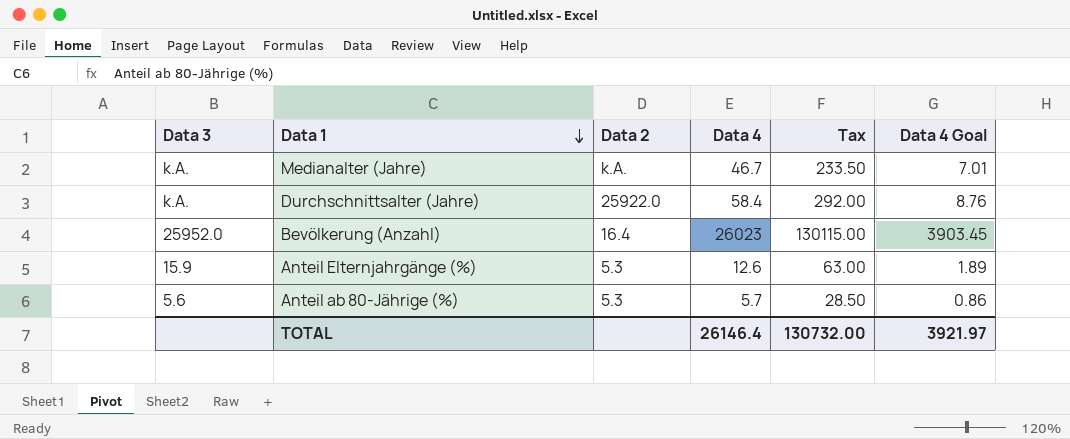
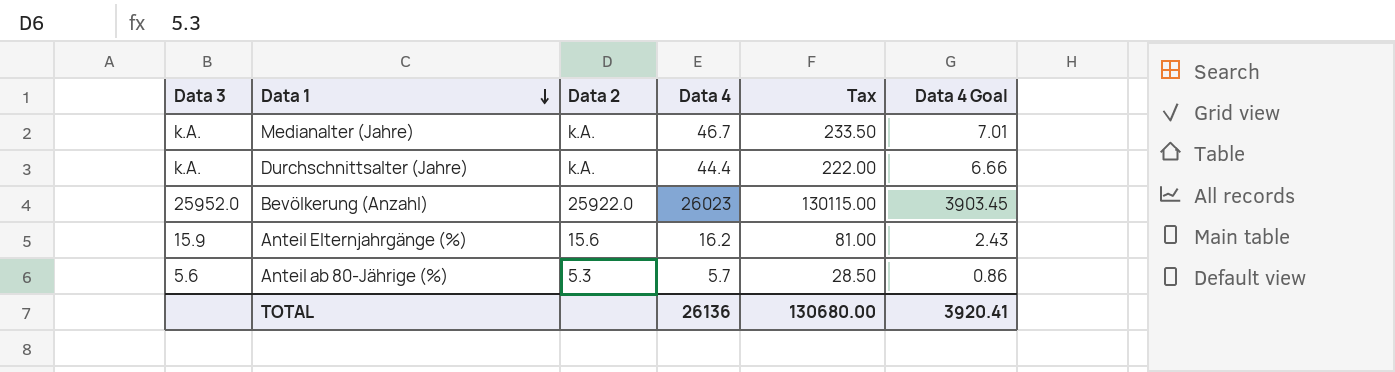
Durchschnittsalter (Jahre) | Data 2: 25922.0 -> k.A.
Durchschnittsalter (Jahre) | Data 4: 58.4 -> 44.4
Durchschnittsalter (Jahre) | Tax: 292.00 -> 222.00
Durchschnittsalter (Jahre) | Data 4 Goal: 8.76 -> 6.66
Bevölkerung (Anzahl) | Data 2: 16.4 -> 25922.0
Anteil Elternjahrgänge (%) | Data 2: 5.3 -> 15.6
Anteil Elternjahrgänge (%) | Data 4: 12.6 -> 16.2
Anteil Elternjahrgänge (%) | Tax: 63.00 -> 81.00
Anteil Elternjahrgänge (%) | Data 4 Goal: 1.89 -> 2.43
TOTAL | Data 4: 26146.4 -> 26136
TOTAL | Tax: 130732.00 -> 130680.00
TOTAL | Data 4 Goal: 3921.97 -> 3920.41

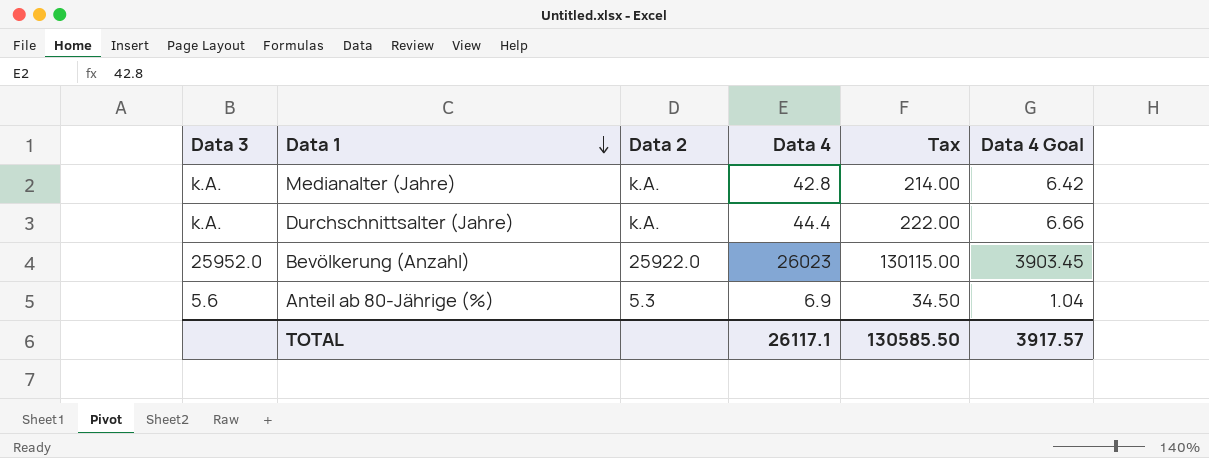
row Anteil Elternjahrgänge (%): 15.9 | 15.6 | 16.2 | 81.00 | 2.43 -> none
Medianalter (Jahre) | Data 4: 46.7 -> 42.8
Medianalter (Jahre) | Tax: 233.50 -> 214.00
Medianalter (Jahre) | Data 4 Goal: 7.01 -> 6.42
Anteil ab 80-Jährige (%) | Data 4: 5.7 -> 6.9
Anteil ab 80-Jährige (%) | Tax: 28.50 -> 34.50
Anteil ab 80-Jährige (%) | Data 4 Goal: 0.86 -> 1.04
TOTAL | Data 4: 26136 -> 26117.1
TOTAL | Tax: 130680.00 -> 130585.50
TOTAL | Data 4 Goal: 3920.41 -> 3917.57

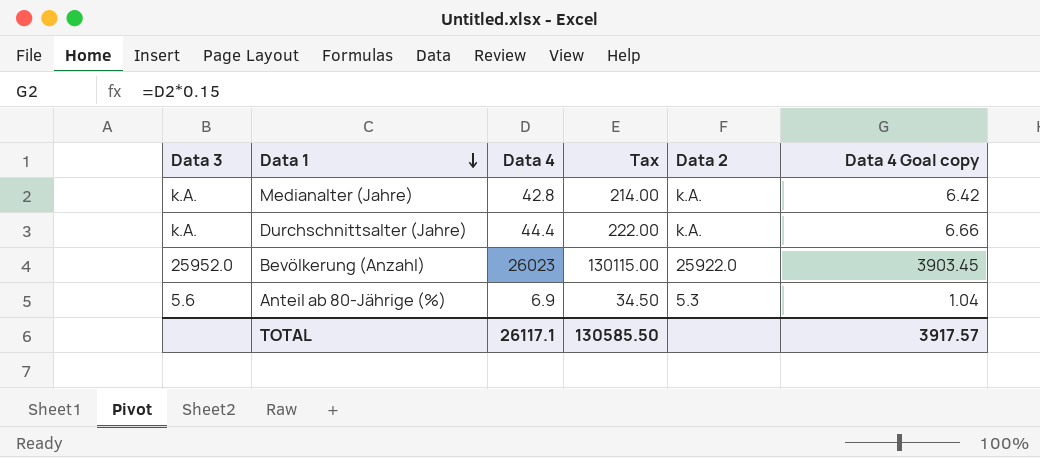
column Data 2 | position: 3 -> 5
column name: Data 4 Goal -> Data 4 Goal copy

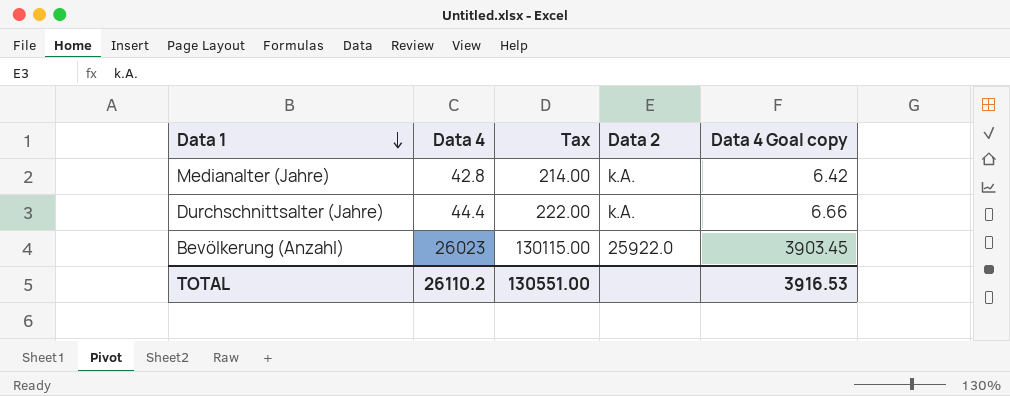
column Data 3 | position: 1 -> none
row Anteil ab 80-Jährige (%): 5.6 | 6.9 | 34.50 | 5.3 | 1.04 -> none
TOTAL | Data 4: 26117.1 -> 26110.2
TOTAL | Tax: 130585.50 -> 130551.00
TOTAL | Data 4 Goal copy: 3917.57 -> 3916.53

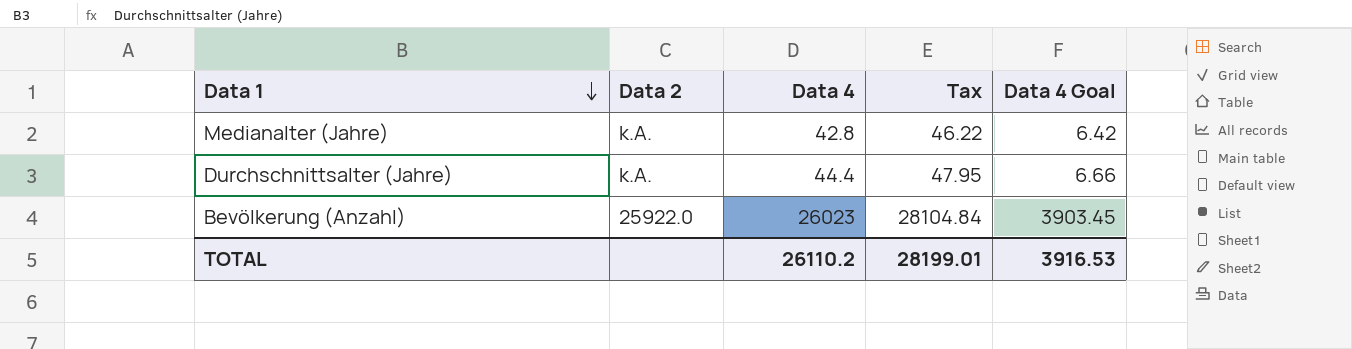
column Data 2 | position: 4 -> 2
column Tax | formula: [Data 4] * 5 -> [Data 4] * 1.08
column name: Data 4 Goal copy -> Data 4 Goal
TOTAL | Tax: 130551.00 -> 28199.01

